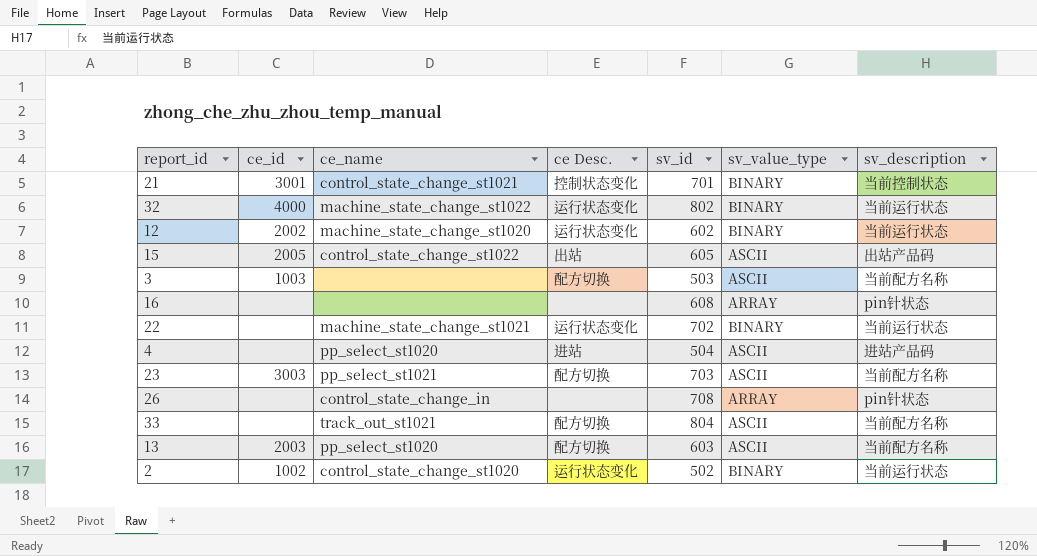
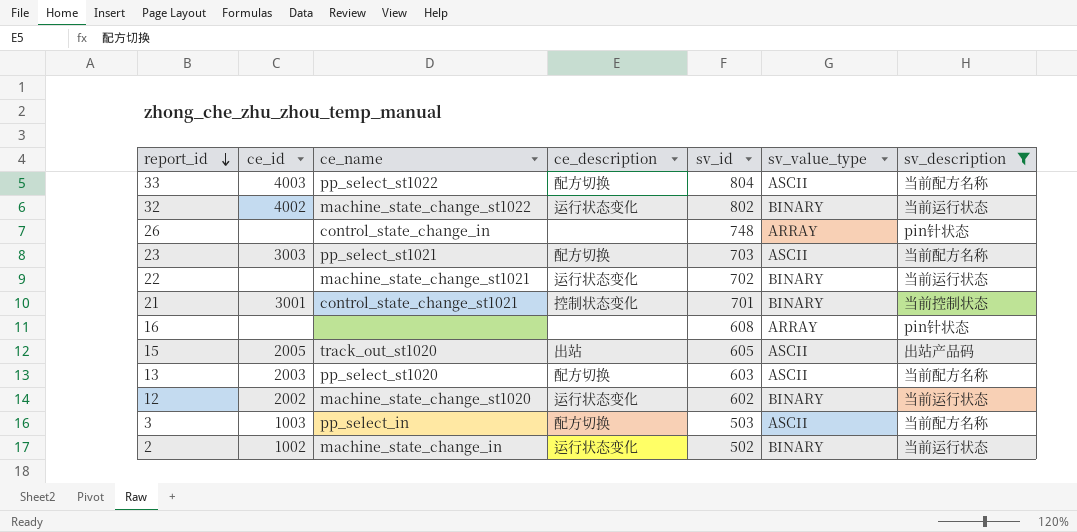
filter: none -> sv_description != 进站产品码
row order: none -> report_id descending
column name: ce Desc. -> ce_description
33 | ce_id: none -> 4003
33 | ce_name: track_out_st1021 -> pp_select_st1022
32 | ce_id: 4000 -> 4002
26 | sv_id: 708 -> 748
15 | ce_name: control_state_change_st1022 -> track_out_st1020
3 | ce_name: none -> pp_select_in
2 | ce_name: control_state_change_st1020 -> machine_state_change_in

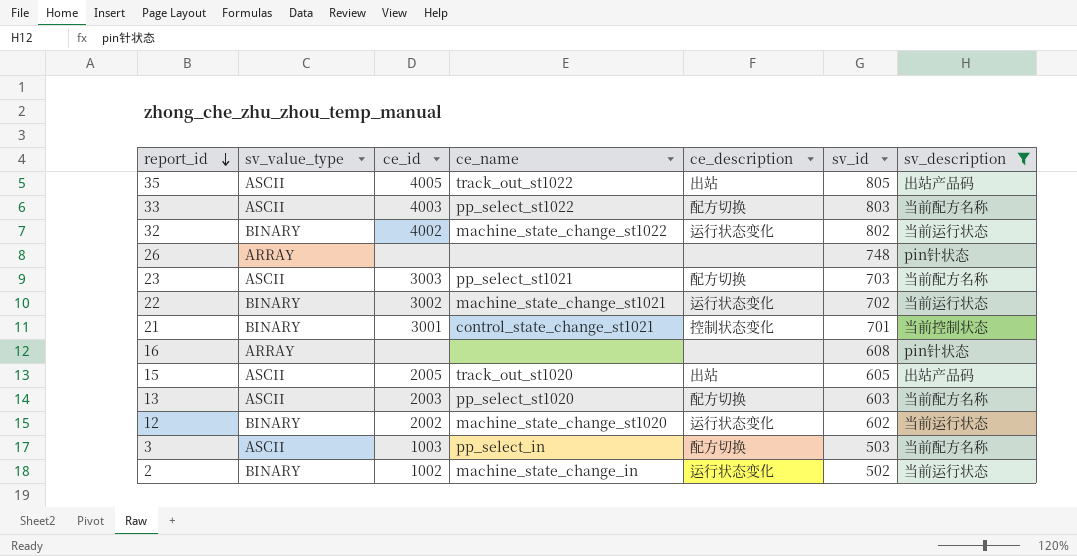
column sv_value_type | position: 6 -> 2
row 35: none -> ASCII | 4005 | track_out_st1022 | 出站 | 805 | 出站产品码
33 | sv_id: 804 -> 803
26 | ce_name: control_state_change_in -> none
22 | ce_id: none -> 3002

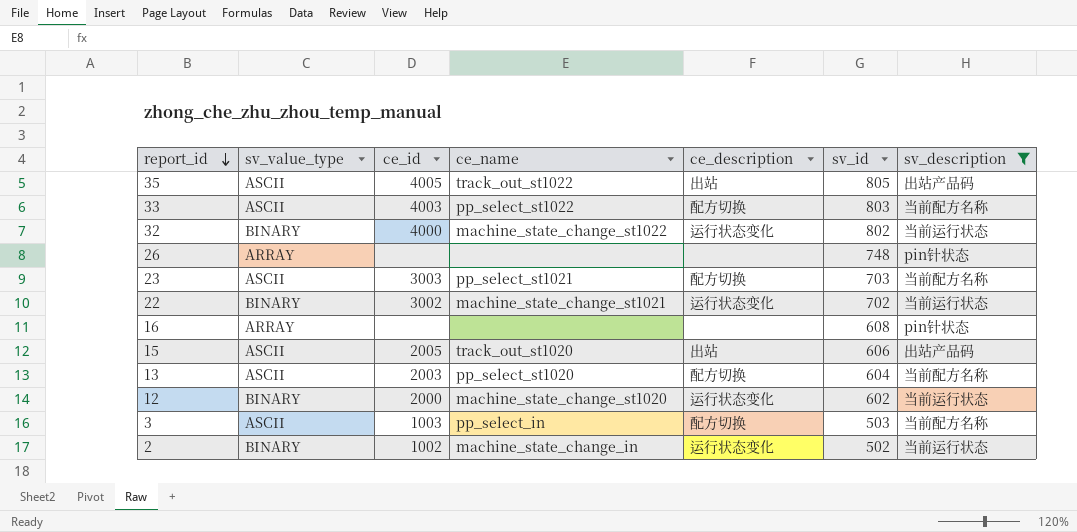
row 21: BINARY | 3001 | control_state_change_st1021 | 控制状态变化 | 701 | 当前控制状态 -> none
32 | ce_id: 4002 -> 4000
15 | sv_id: 605 -> 606
13 | sv_id: 603 -> 604
12 | ce_id: 2002 -> 2000

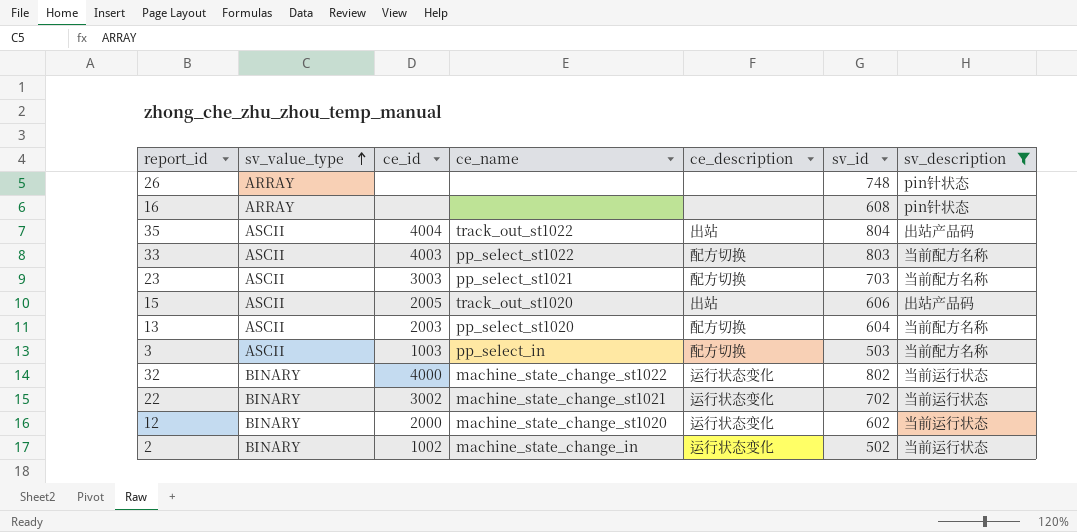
row order: report_id descending -> sv_value_type ascending
35 | ce_id: 4005 -> 4004
35 | sv_id: 805 -> 804

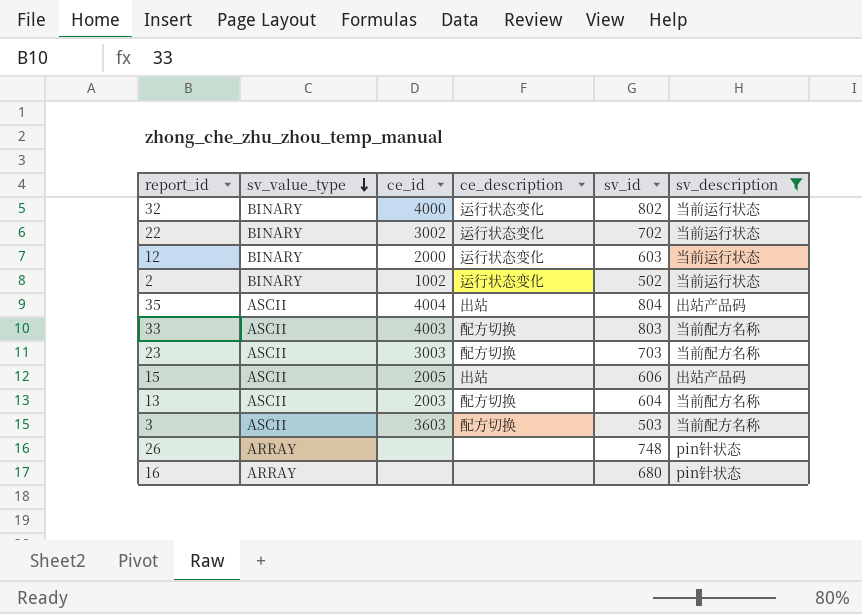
row order: sv_value_type ascending -> sv_value_type descending
column ce_name | position: 4 -> none
12 | sv_id: 602 -> 603
3 | ce_id: 1003 -> 3603
16 | sv_id: 608 -> 680

